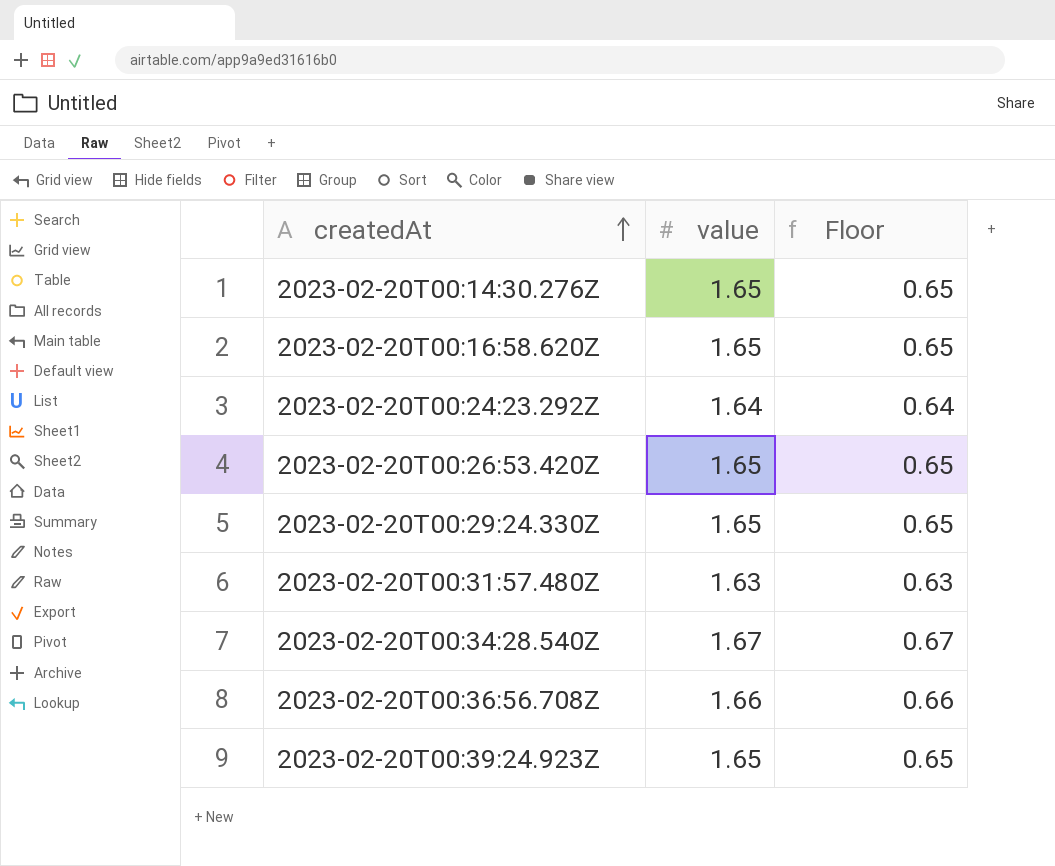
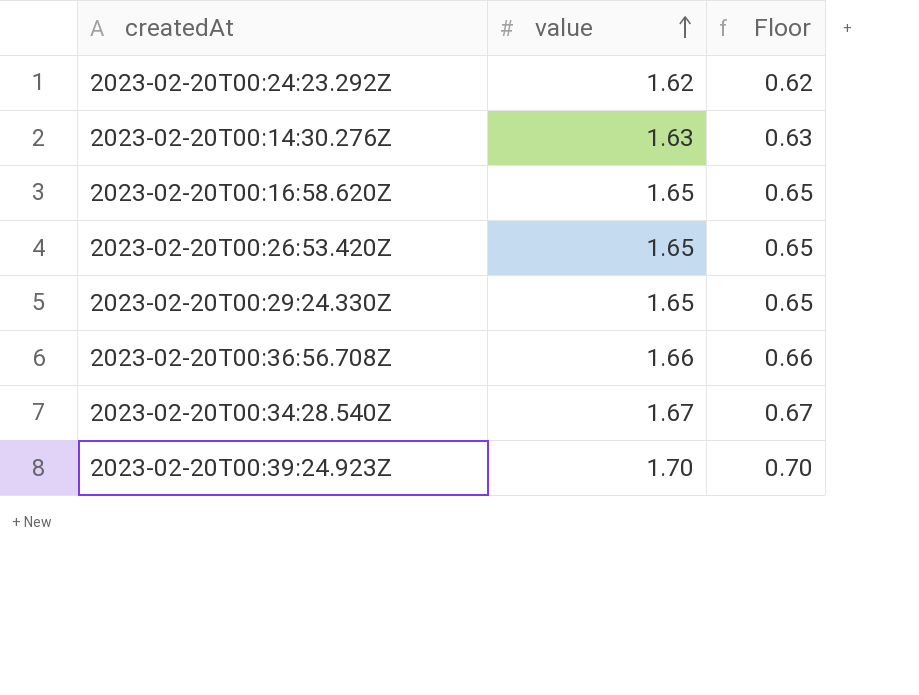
row order: createdAt ascending -> value ascending
row 2023-02-20T00:31:57.480Z: 1.63 | 0.63 -> none
2023-02-20T00:24:23.292Z | value: 1.64 -> 1.62
2023-02-20T00:24:23.292Z | Floor: 0.64 -> 0.62
2023-02-20T00:14:30.276Z | value: 1.65 -> 1.63
2023-02-20T00:14:30.276Z | Floor: 0.65 -> 0.63
2023-02-20T00:39:24.923Z | value: 1.65 -> 1.70
2023-02-20T00:39:24.923Z | Floor: 0.65 -> 0.70

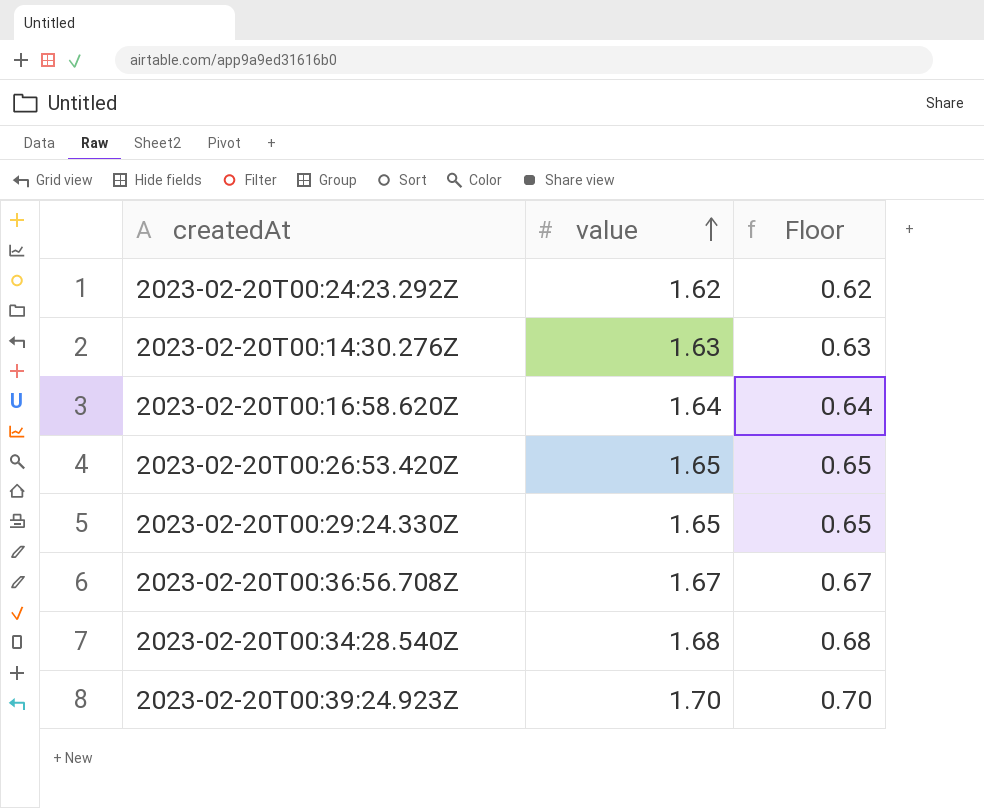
2023-02-20T00:16:58.620Z | value: 1.65 -> 1.64
2023-02-20T00:16:58.620Z | Floor: 0.65 -> 0.64
2023-02-20T00:36:56.708Z | value: 1.66 -> 1.67
2023-02-20T00:36:56.708Z | Floor: 0.66 -> 0.67
2023-02-20T00:34:28.540Z | value: 1.67 -> 1.68
2023-02-20T00:34:28.540Z | Floor: 0.67 -> 0.68

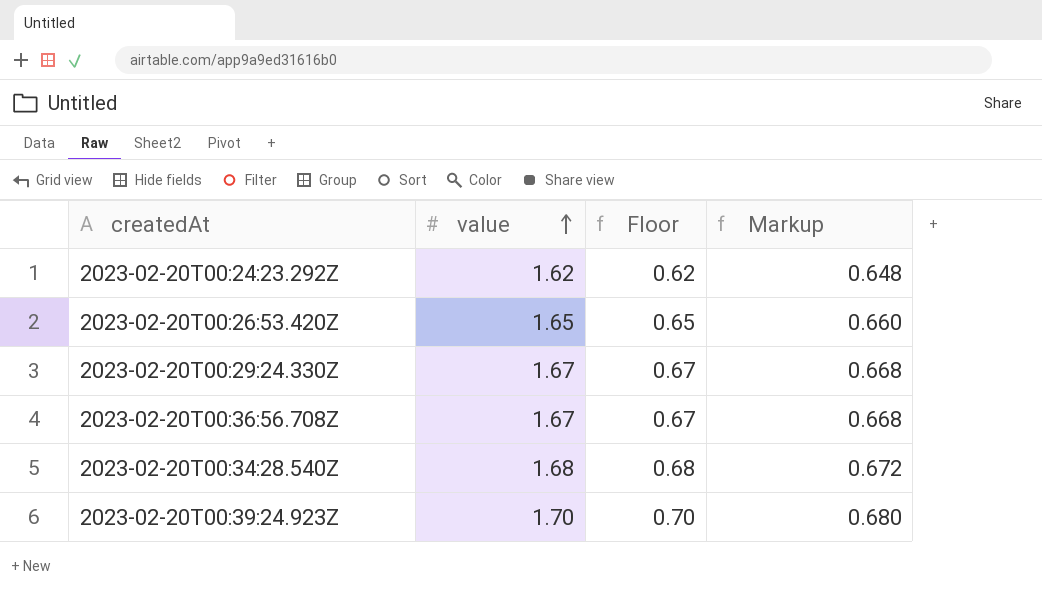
column Markup | formula: none -> [value] * 0.4
row 2023-02-20T00:14:30.276Z: 1.63 | 0.63 -> none
row 2023-02-20T00:16:58.620Z: 1.64 | 0.64 -> none
2023-02-20T00:29:24.330Z | value: 1.65 -> 1.67
2023-02-20T00:29:24.330Z | Floor: 0.65 -> 0.67

